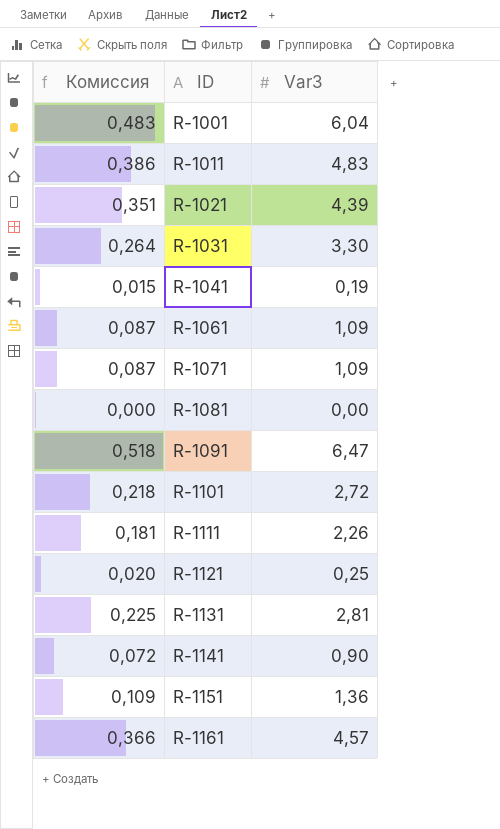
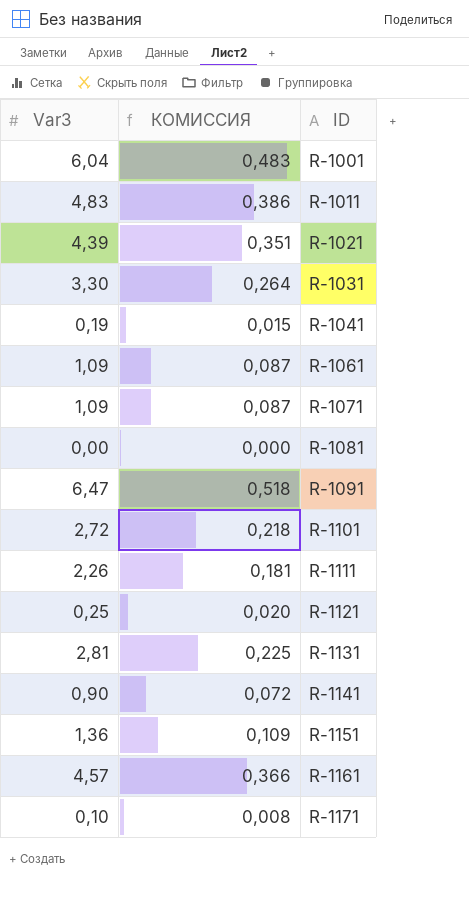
column Var3 | position: 3 -> 1
column name: Комиссия -> КОМИССИЯ
row R-1171: none -> 0,10 | 0,008

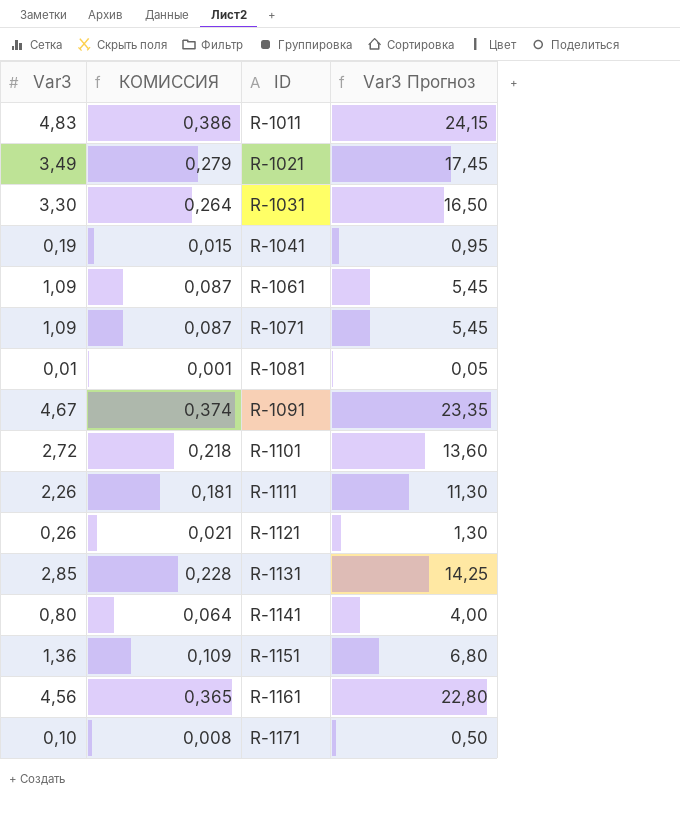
column Var3 Прогноз | formula: none -> [Var3] * 5
row R-1001: 6,04 | 0,483 -> none
R-1021 | Var3: 4,39 -> 3,49
R-1021 | КОМИССИЯ: 0,351 -> 0,279
R-1081 | Var3: 0,00 -> 0,01
R-1081 | КОМИССИЯ: 0,000 -> 0,001
R-1091 | Var3: 6,47 -> 4,67
R-1091 | КОМИССИЯ: 0,518 -> 0,374
R-1121 | Var3: 0,25 -> 0,26
R-1121 | КОМИССИЯ: 0,020 -> 0,021
R-1131 | Var3: 2,81 -> 2,85
R-1131 | КОМИССИЯ: 0,225 -> 0,228
R-1141 | Var3: 0,90 -> 0,80
R-1141 | КОМИССИЯ: 0,072 -> 0,064
R-1161 | Var3: 4,57 -> 4,56
R-1161 | КОМИССИЯ: 0,366 -> 0,365

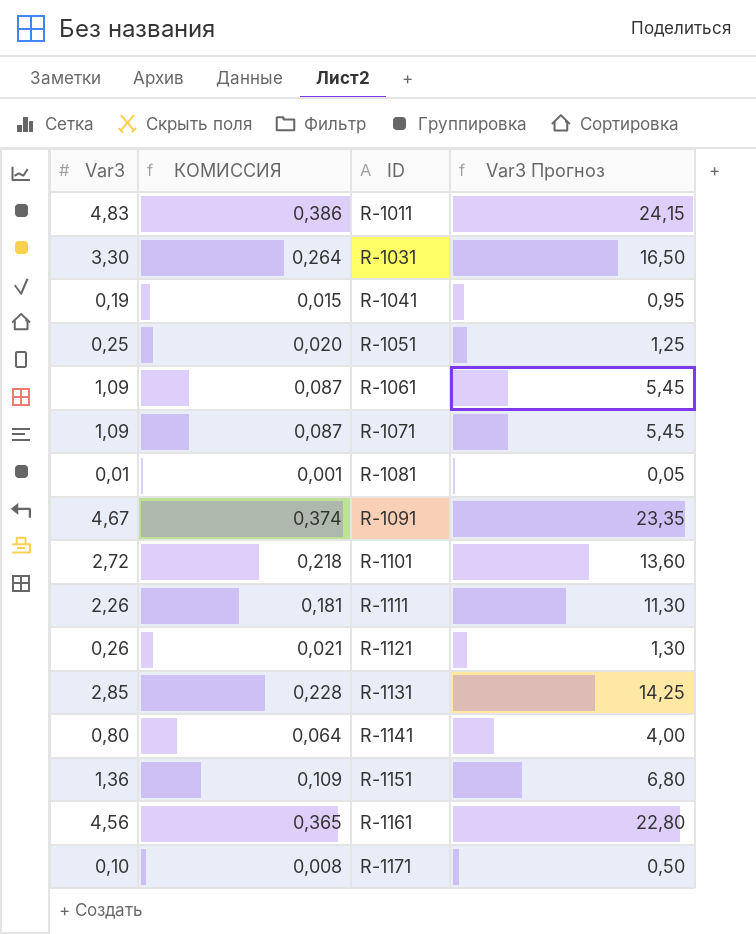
row R-1021: 3,49 | 0,279 | 17,45 -> none
row R-1051: none -> 0,25 | 0,020 | 1,25

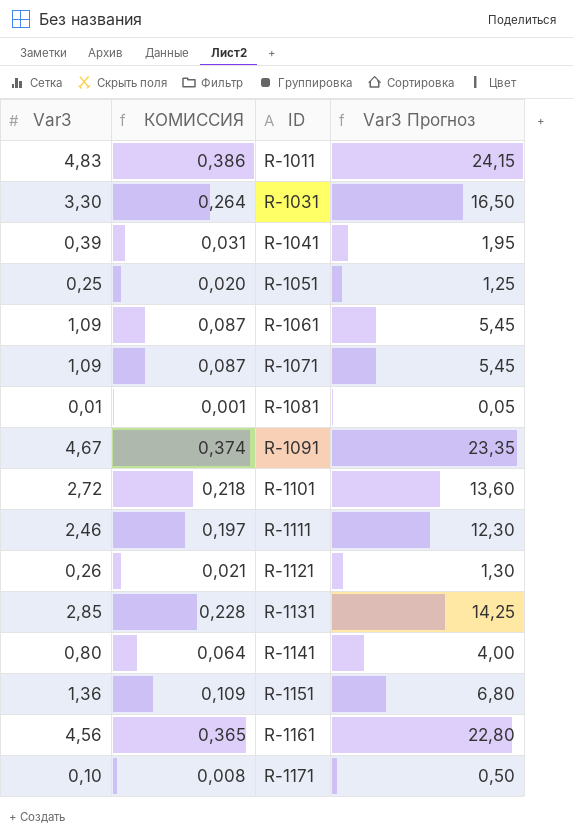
R-1041 | Var3: 0,19 -> 0,39
R-1041 | КОМИССИЯ: 0,015 -> 0,031
R-1041 | Var3 Прогноз: 0,95 -> 1,95
R-1111 | Var3: 2,26 -> 2,46
R-1111 | КОМИССИЯ: 0,181 -> 0,197
R-1111 | Var3 Прогноз: 11,30 -> 12,30

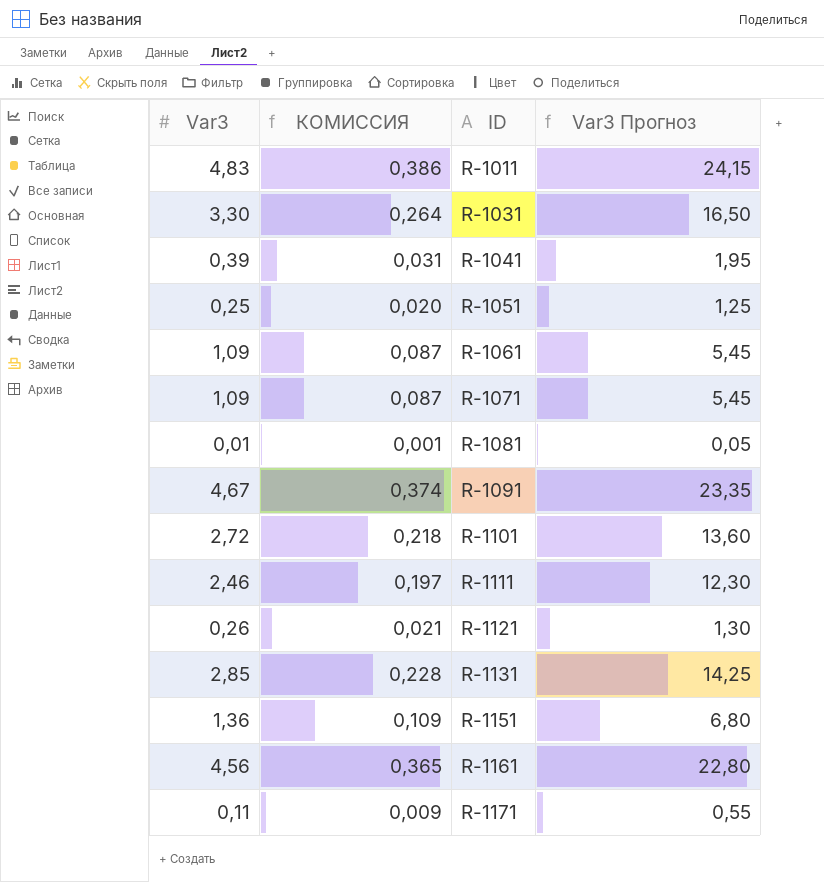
row R-1141: 0,80 | 0,064 | 4,00 -> none
R-1171 | Var3: 0,10 -> 0,11
R-1171 | КОМИССИЯ: 0,008 -> 0,009
R-1171 | Var3 Прогноз: 0,50 -> 0,55

